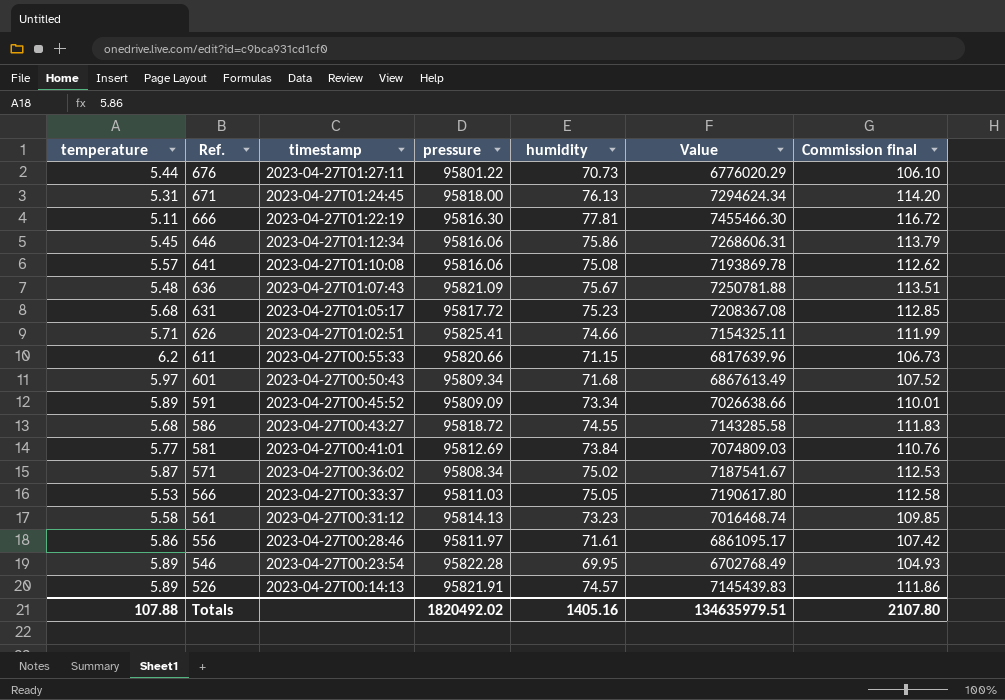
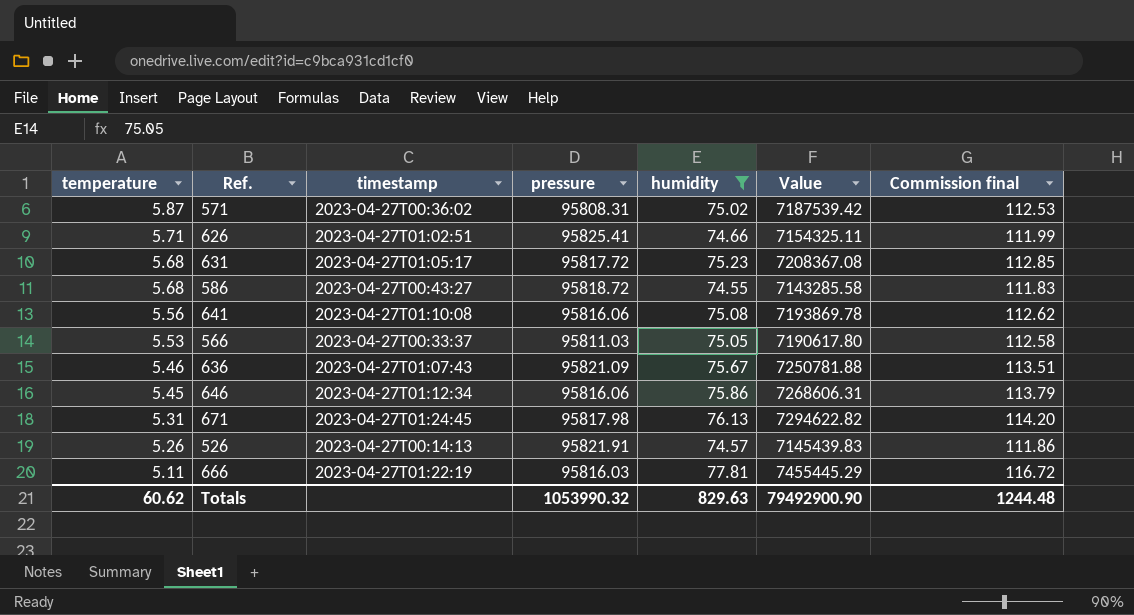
filter: none -> humidity >= 74.55
row order: Ref. descending -> temperature descending
571 | pressure: 95808.34 -> 95808.31
571 | Value: 7187541.67 -> 7187539.42
641 | temperature: 5.57 -> 5.56
636 | temperature: 5.48 -> 5.46
671 | pressure: 95818.00 -> 95817.98
671 | Value: 7294624.34 -> 7294622.82
526 | temperature: 5.89 -> 5.26
666 | pressure: 95816.30 -> 95816.03
666 | Value: 7455466.30 -> 7455445.29
Totals | temperature: 107.88 -> 60.62
Totals | pressure: 1820492.02 -> 1053990.32
Totals | humidity: 1405.16 -> 829.63
Totals | Value: 134635979.51 -> 79492900.90
Totals | Commission final: 2107.80 -> 1244.48

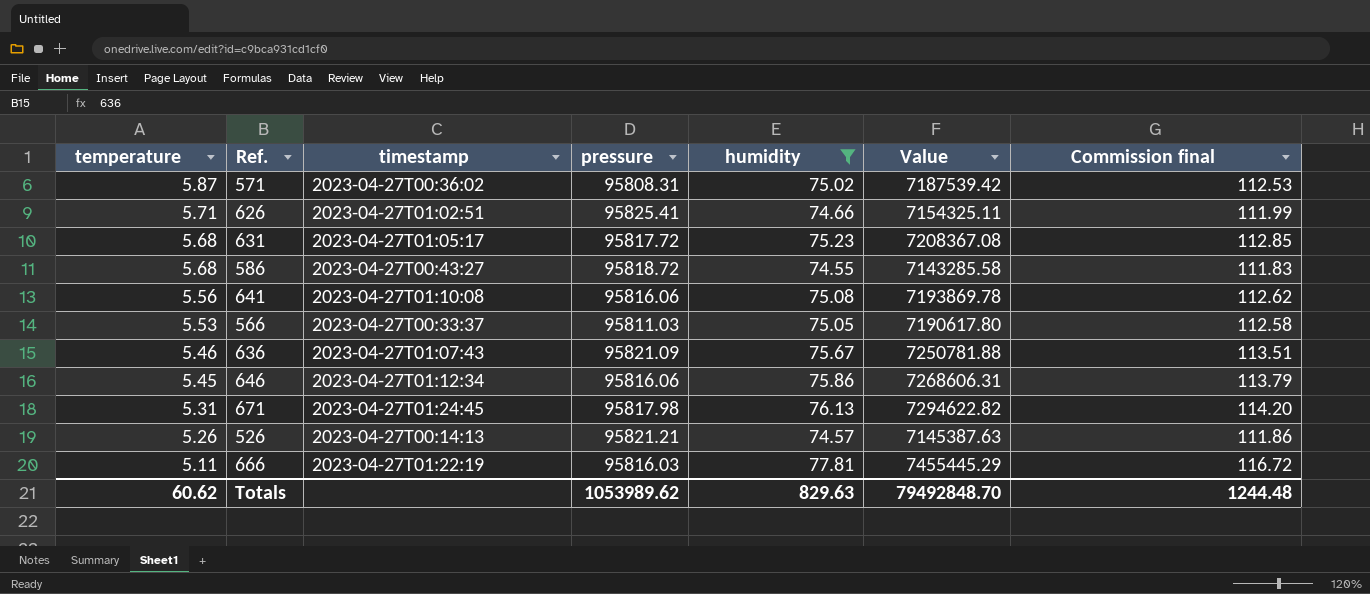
526 | pressure: 95821.91 -> 95821.21
526 | Value: 7145439.83 -> 7145387.63
Totals | pressure: 1053990.32 -> 1053989.62
Totals | Value: 79492900.90 -> 79492848.70

